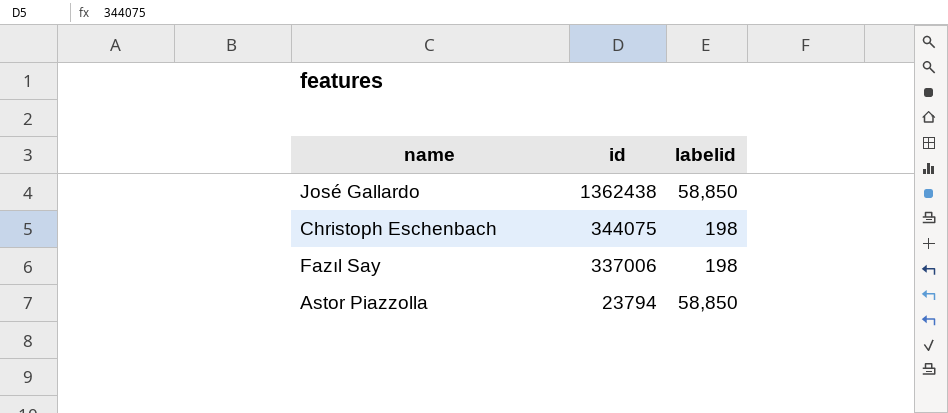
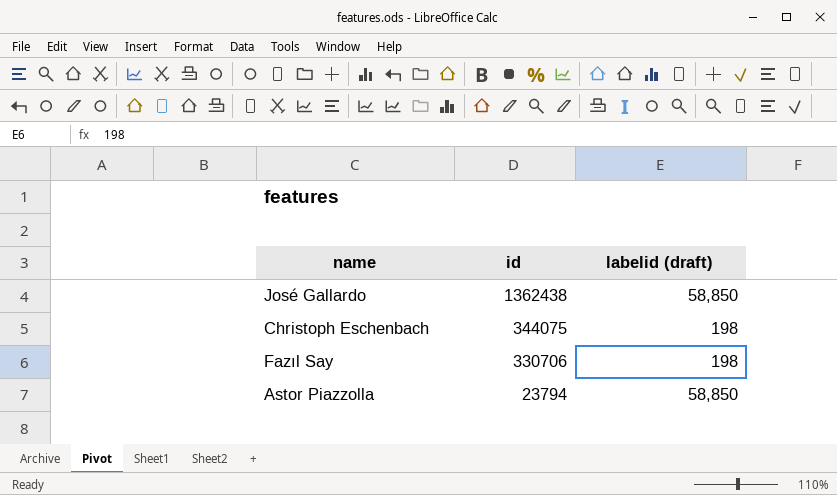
column name: labelid -> labelid (draft)
Fazıl Say | id: 337006 -> 330706

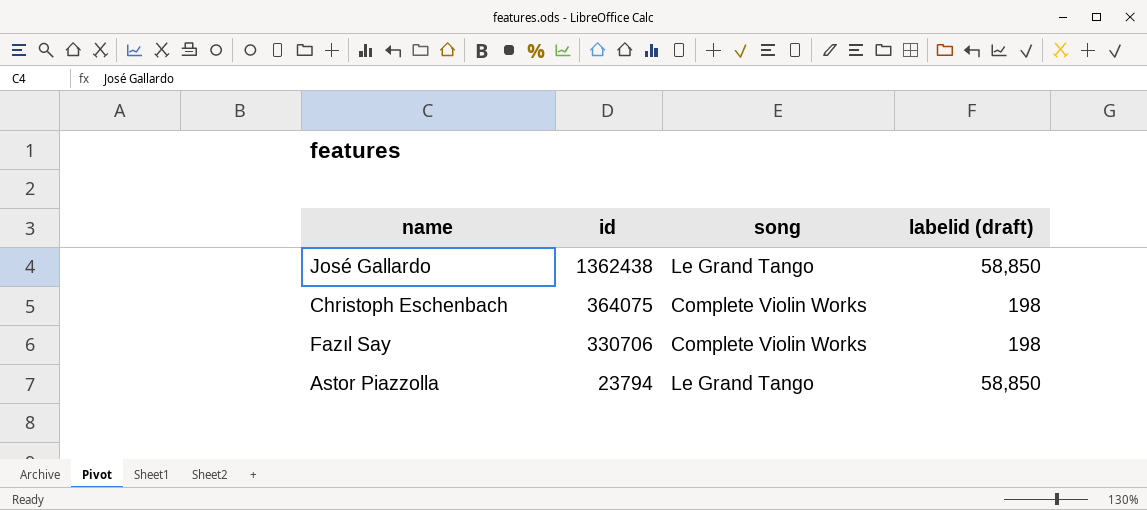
column song | position: none -> 3
Christoph Eschenbach | id: 344075 -> 364075

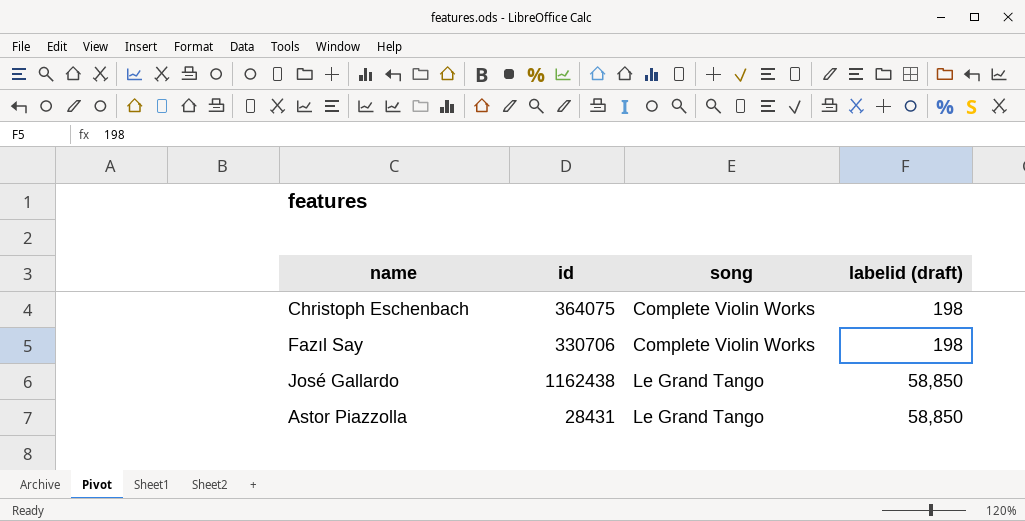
row order: id descending -> song ascending
José Gallardo | id: 1362438 -> 1162438
Astor Piazzolla | id: 23794 -> 28431

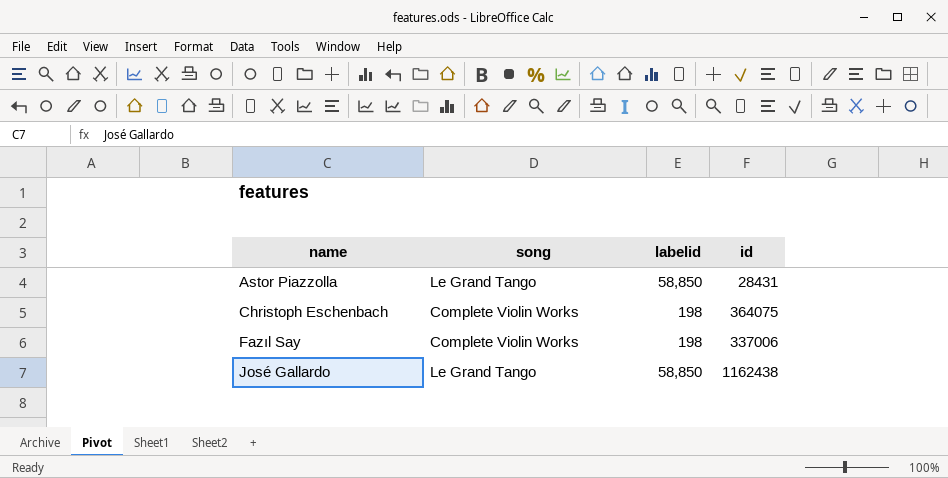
row order: song ascending -> name ascending
column name: labelid (draft) -> labelid
column id | position: 2 -> 4
Fazıl Say | id: 330706 -> 337006

